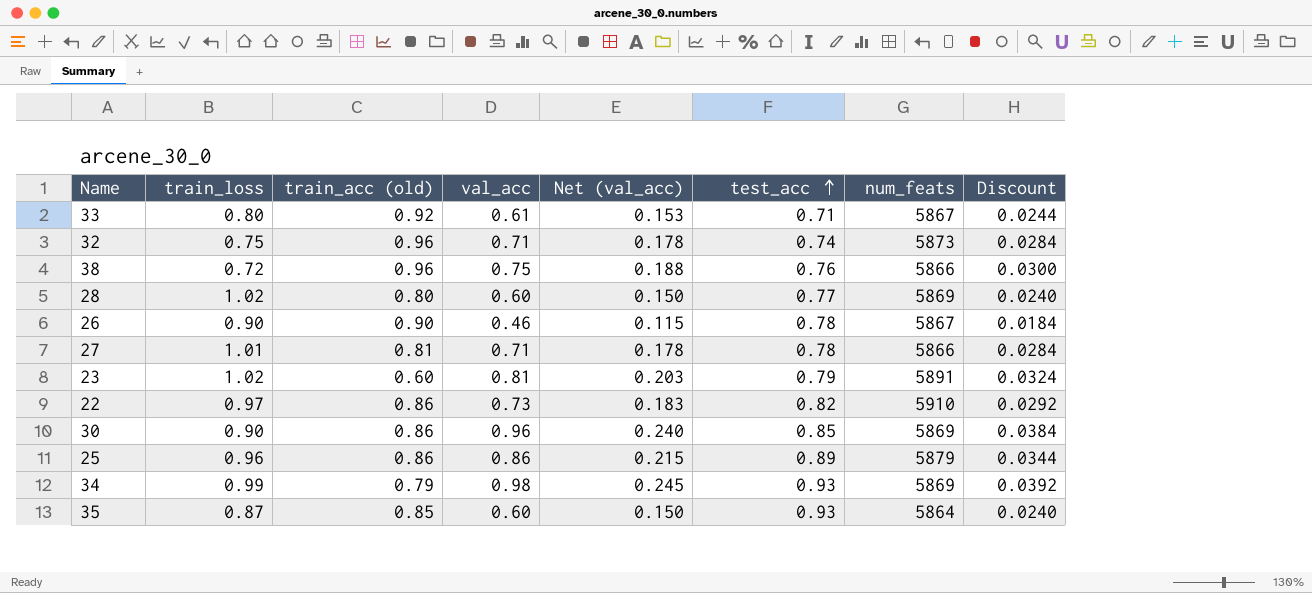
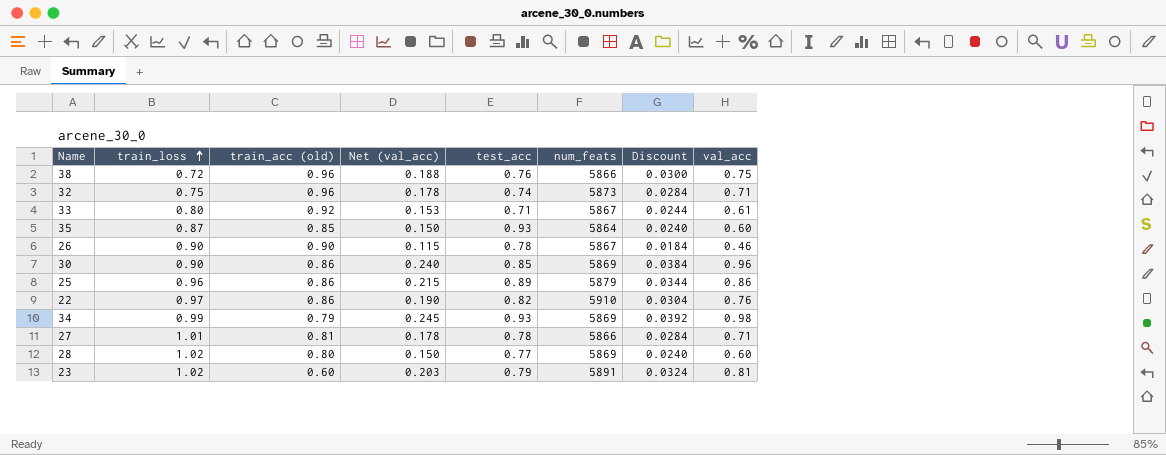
row order: test_acc ascending -> train_loss ascending
column val_acc | position: 4 -> 8
22 | Net (val_acc): 0.183 -> 0.190
22 | Discount: 0.0292 -> 0.0304
22 | val_acc: 0.73 -> 0.76

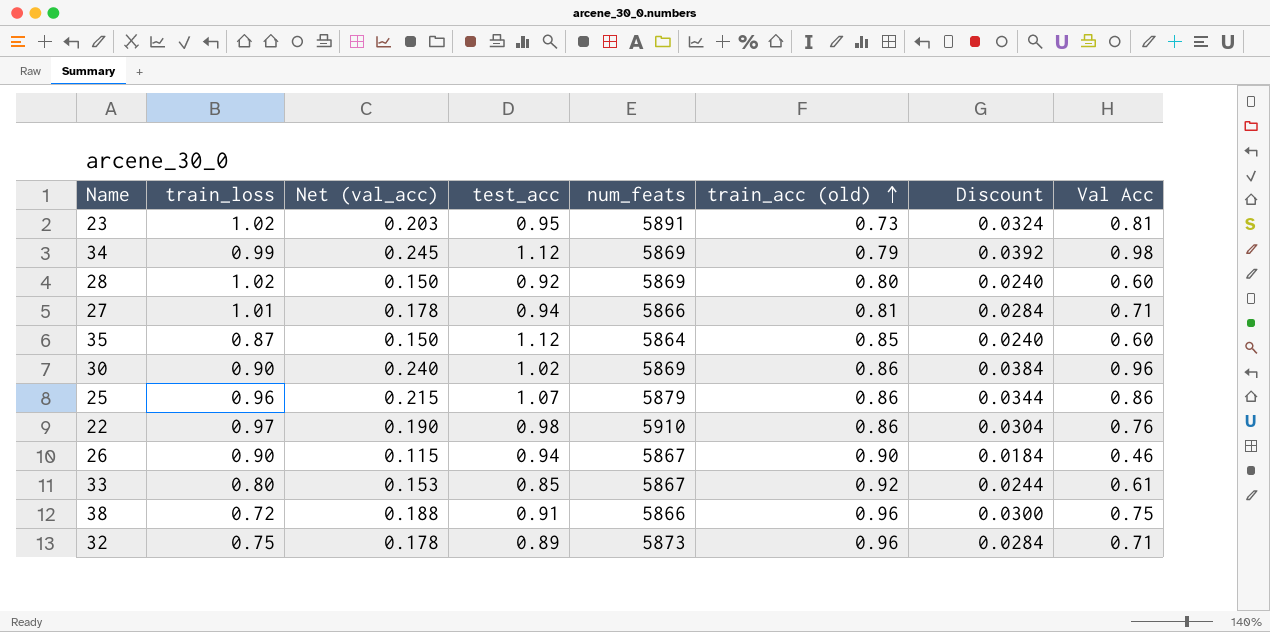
row order: train_loss ascending -> train_acc (old) ascending
column train_acc (old) | position: 3 -> 6
column name: val_acc -> Val Acc
23 | test_acc: 0.79 -> 0.95
23 | train_acc (old): 0.60 -> 0.73
34 | test_acc: 0.93 -> 1.12
28 | test_acc: 0.77 -> 0.92
27 | test_acc: 0.78 -> 0.94
35 | test_acc: 0.93 -> 1.12
30 | test_acc: 0.85 -> 1.02
25 | test_acc: 0.89 -> 1.07
22 | test_acc: 0.82 -> 0.98
26 | test_acc: 0.78 -> 0.94
33 | test_acc: 0.71 -> 0.85
38 | test_acc: 0.76 -> 0.91
32 | test_acc: 0.74 -> 0.89

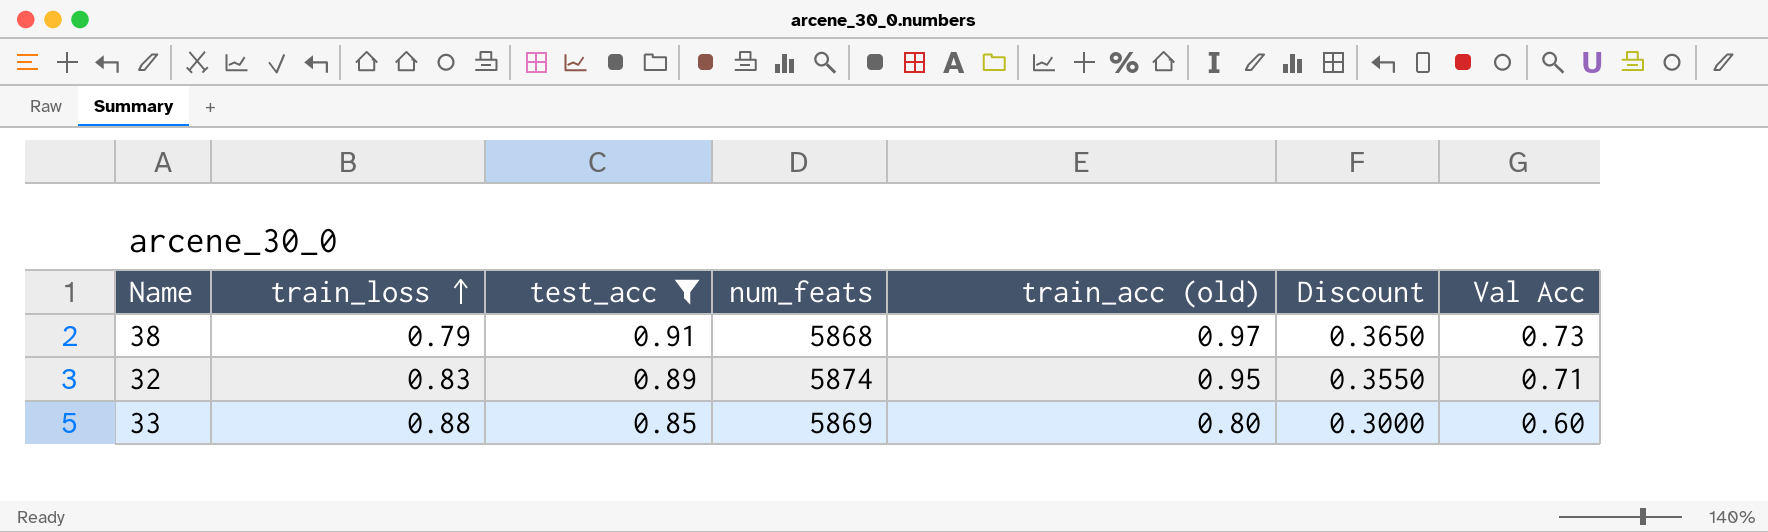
filter: none -> test_acc <= 0.91
row order: train_acc (old) ascending -> train_loss ascending
column Net (val_acc) | formula: [Val Acc] * 0.25 -> none
column Discount | formula: [Val Acc] * 0.04 -> [Val Acc] * 0.5
38 | train_loss: 0.72 -> 0.79
38 | num_feats: 5866 -> 5868
38 | train_acc (old): 0.96 -> 0.97
38 | Val Acc: 0.75 -> 0.73
32 | train_loss: 0.75 -> 0.83
32 | num_feats: 5873 -> 5874
32 | train_acc (old): 0.96 -> 0.95
33 | train_loss: 0.80 -> 0.88
33 | num_feats: 5867 -> 5869
33 | train_acc (old): 0.92 -> 0.80
33 | Val Acc: 0.61 -> 0.60

